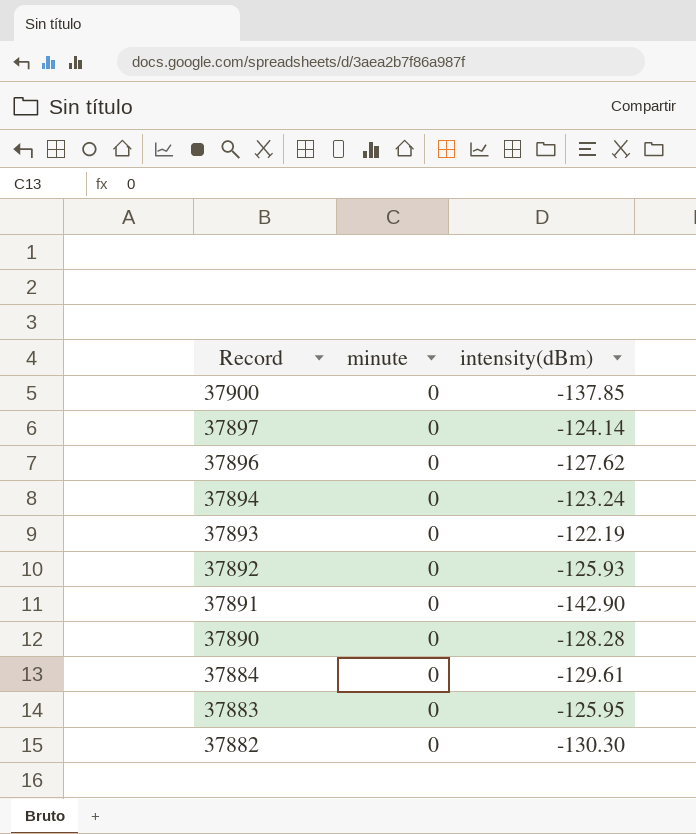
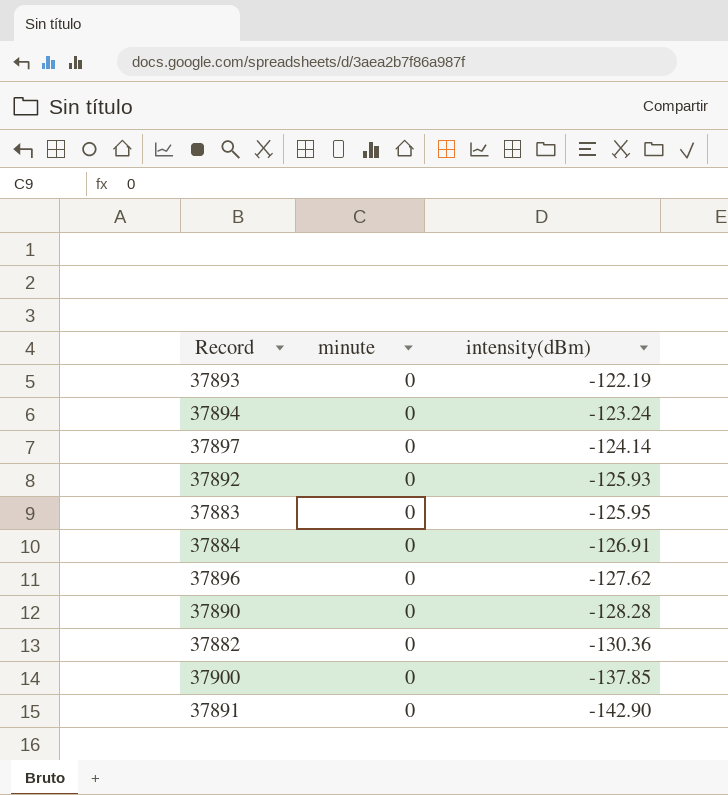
row order: Record descending -> intensity(dBm) descending
37884 | intensity(dBm): -129.61 -> -126.91
37882 | intensity(dBm): -130.30 -> -130.36

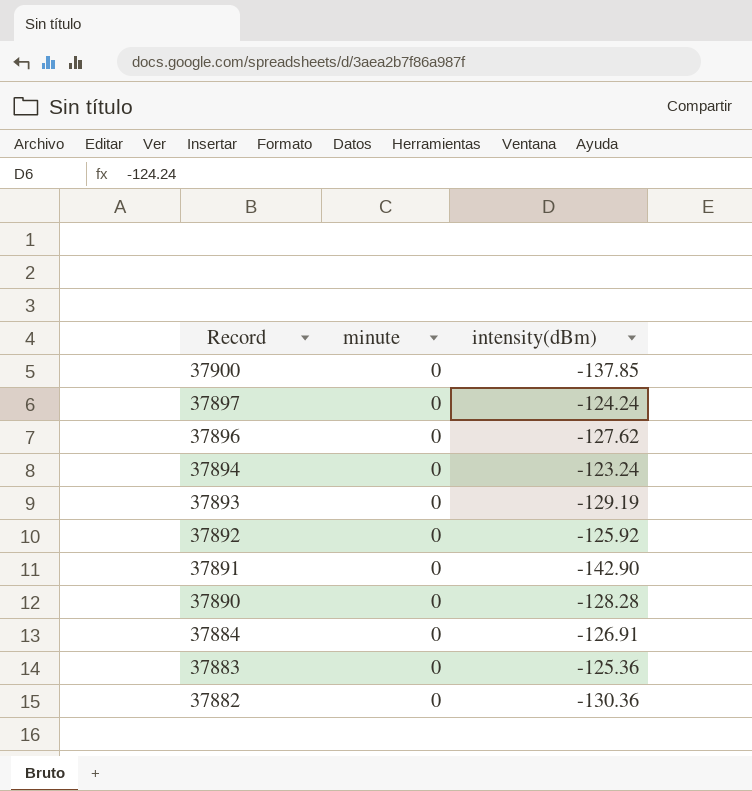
row order: intensity(dBm) descending -> Record descending
37897 | intensity(dBm): -124.14 -> -124.24
37893 | intensity(dBm): -122.19 -> -129.19
37892 | intensity(dBm): -125.93 -> -125.92
37883 | intensity(dBm): -125.95 -> -125.36

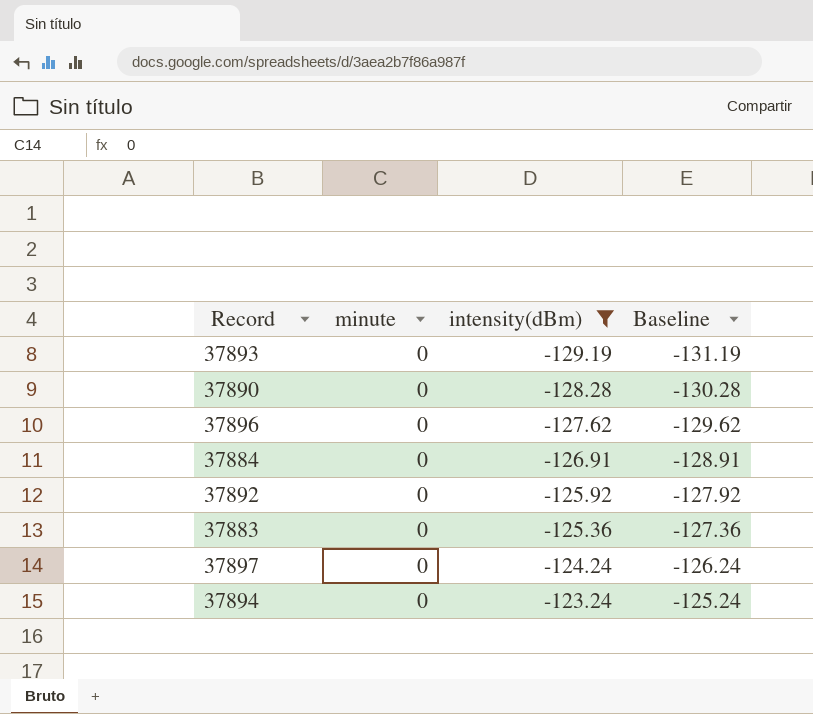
filter: none -> intensity(dBm) >= -129.19
row order: Record descending -> intensity(dBm) ascending
column Baseline | formula: none -> [intensity(dBm)] - 2

